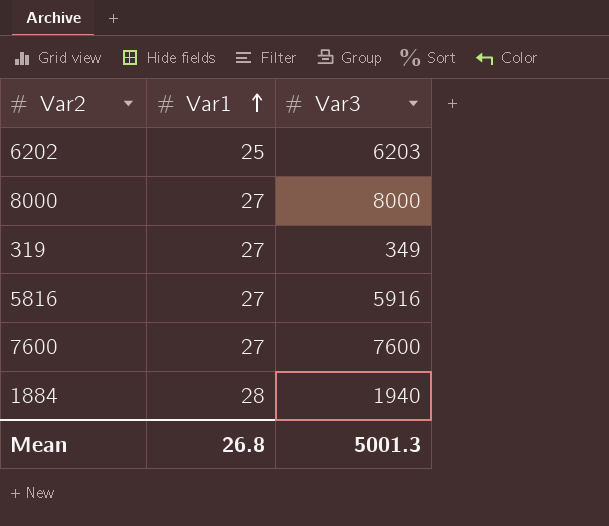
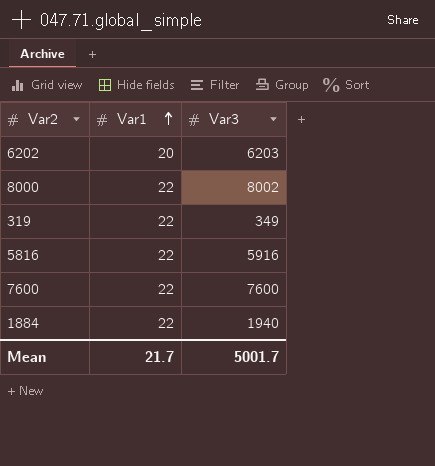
6202 | Var1: 25 -> 20
8000 | Var1: 27 -> 22
8000 | Var3: 8000 -> 8002
319 | Var1: 27 -> 22
5816 | Var1: 27 -> 22
7600 | Var1: 27 -> 22
1884 | Var1: 28 -> 22
Mean | Var1: 26.8 -> 21.7
Mean | Var3: 5001.3 -> 5001.7

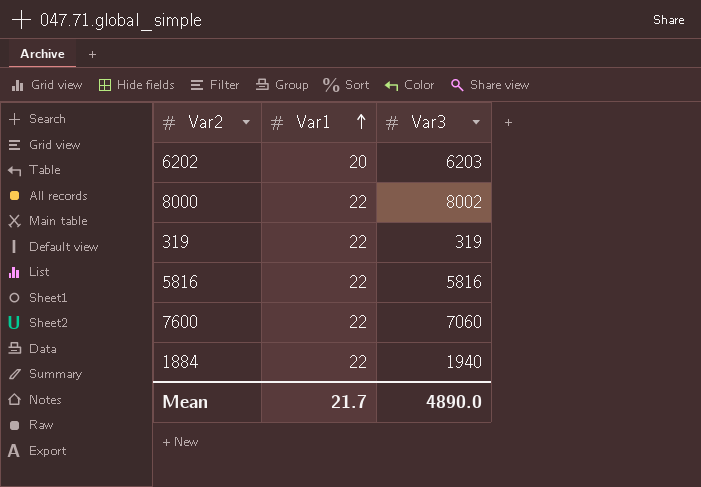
319 | Var3: 349 -> 319
5816 | Var3: 5916 -> 5816
7600 | Var3: 7600 -> 7060
Mean | Var3: 5001.7 -> 4890.0

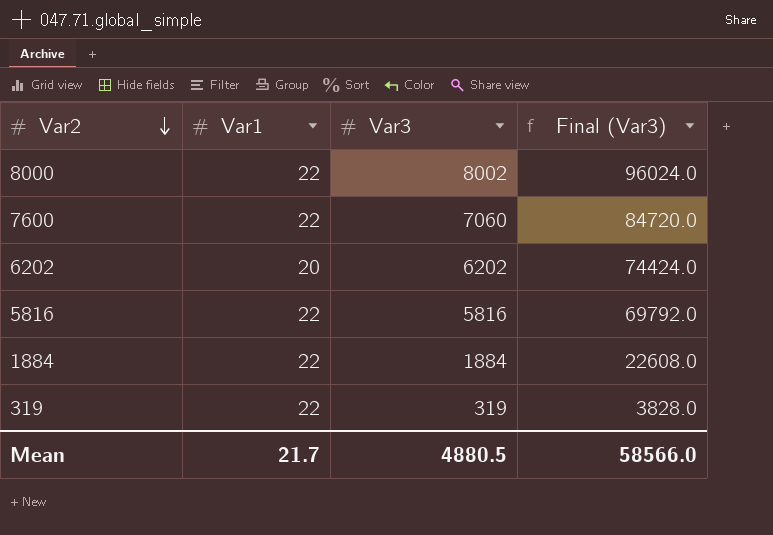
row order: Var1 ascending -> Var2 descending
column Final (Var3) | formula: none -> [Var3] * 12
6202 | Var3: 6203 -> 6202
1884 | Var3: 1940 -> 1884
Mean | Var3: 4890.0 -> 4880.5

